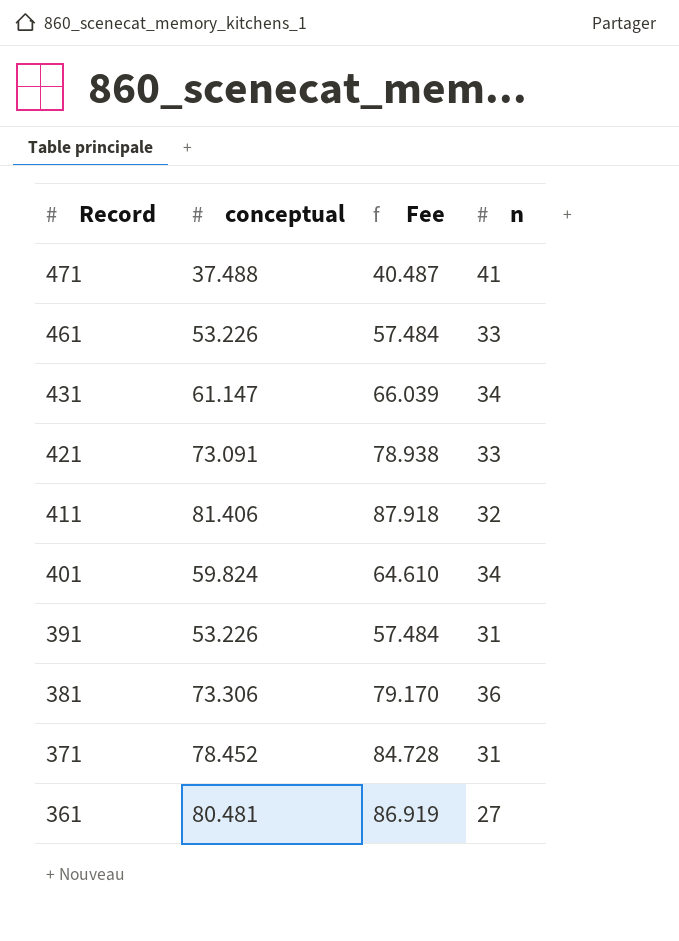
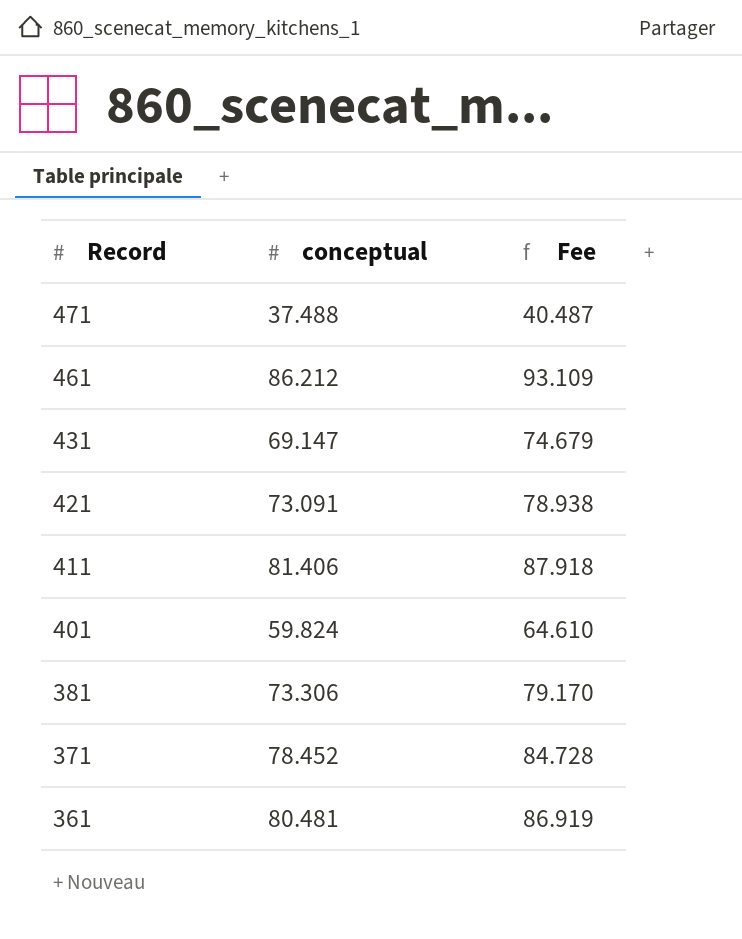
column n | position: 4 -> none
row 391: 53.226 | 57.484 | 31 -> none
461 | conceptual: 53.226 -> 86.212
461 | Fee: 57.484 -> 93.109
431 | conceptual: 61.147 -> 69.147
431 | Fee: 66.039 -> 74.679

